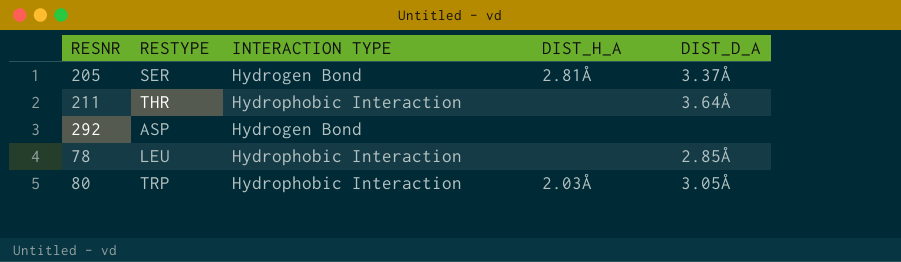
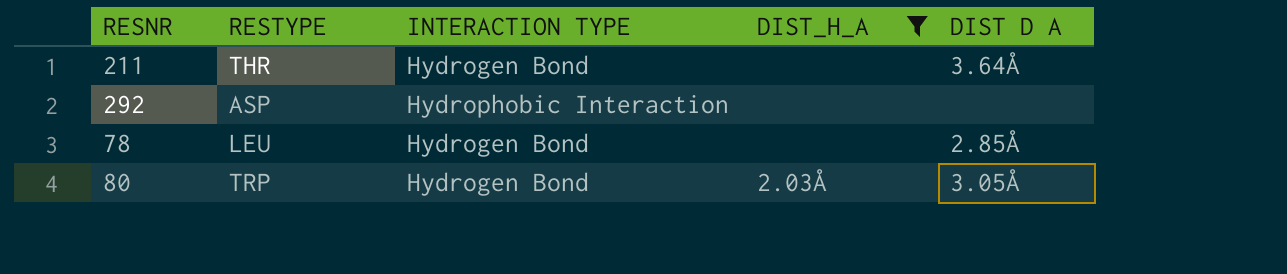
filter: none -> DIST_H_A != 2.81Å
column name: DIST_D_A -> DIST D A
211 | INTERACTION TYPE: Hydrophobic Interaction -> Hydrogen Bond
292 | INTERACTION TYPE: Hydrogen Bond -> Hydrophobic Interaction
78 | INTERACTION TYPE: Hydrophobic Interaction -> Hydrogen Bond
80 | INTERACTION TYPE: Hydrophobic Interaction -> Hydrogen Bond

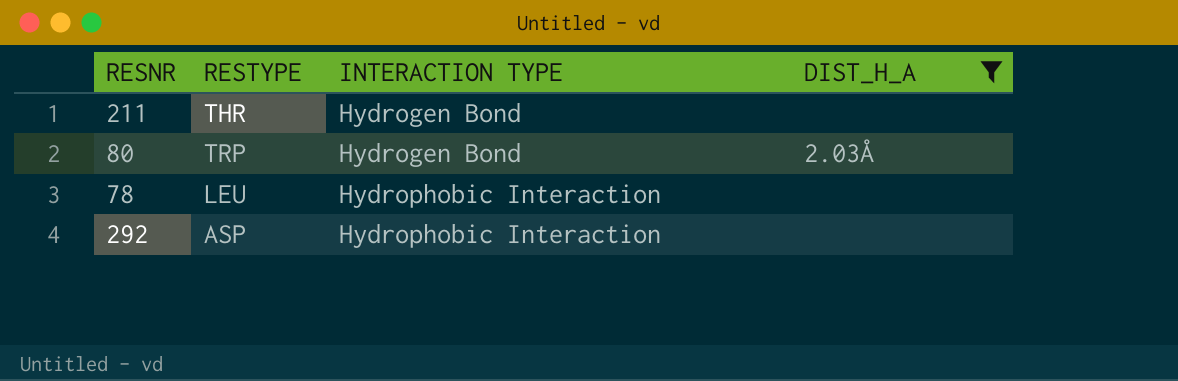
row order: none -> INTERACTION TYPE ascending
column DIST D A | position: 5 -> none
78 | INTERACTION TYPE: Hydrogen Bond -> Hydrophobic Interaction

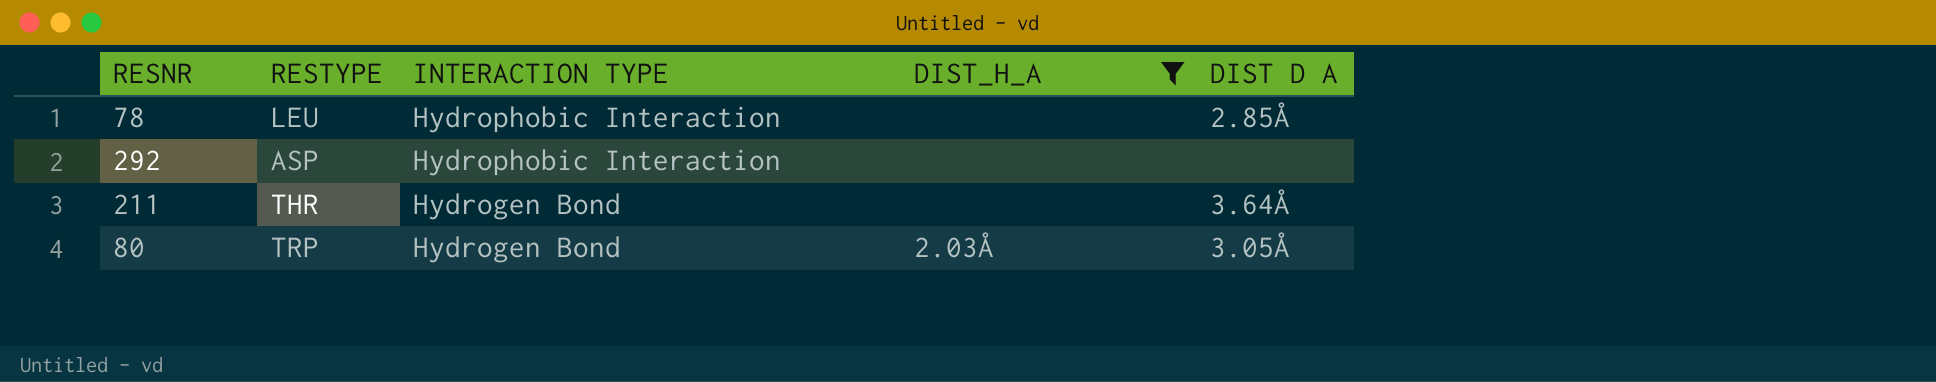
row order: INTERACTION TYPE ascending -> INTERACTION TYPE descending
column DIST D A | position: none -> 5

